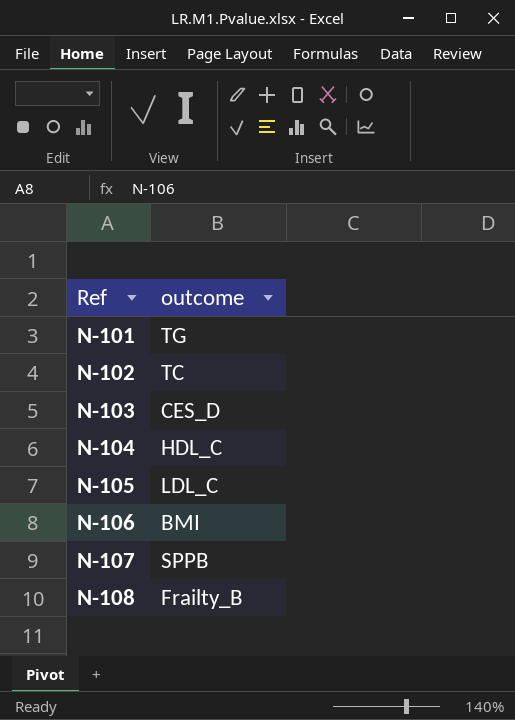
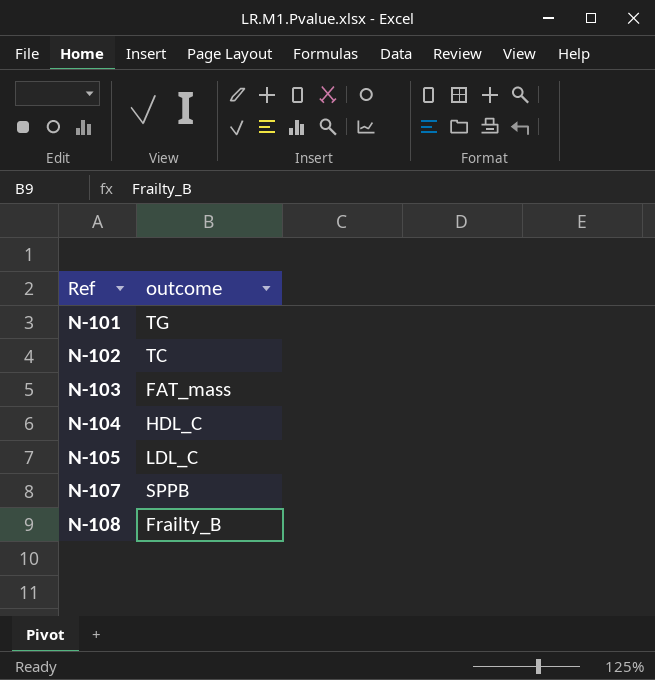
row N-106: BMI -> none
N-103 | outcome: CES_D -> FAT_mass

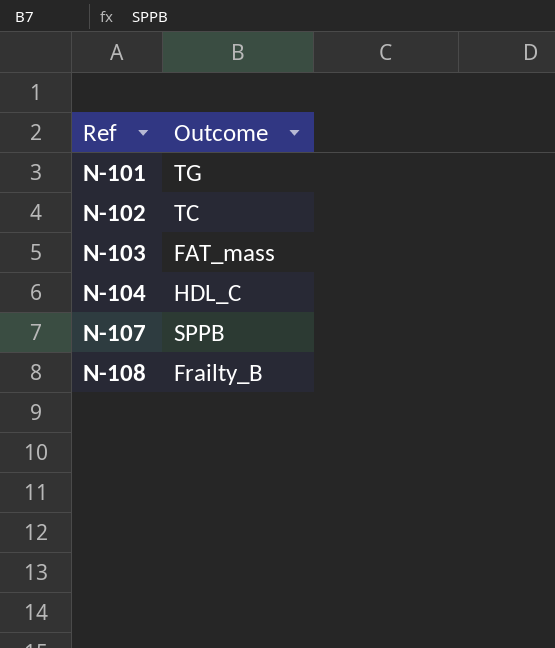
column name: outcome -> Outcome
row N-105: LDL_C -> none

